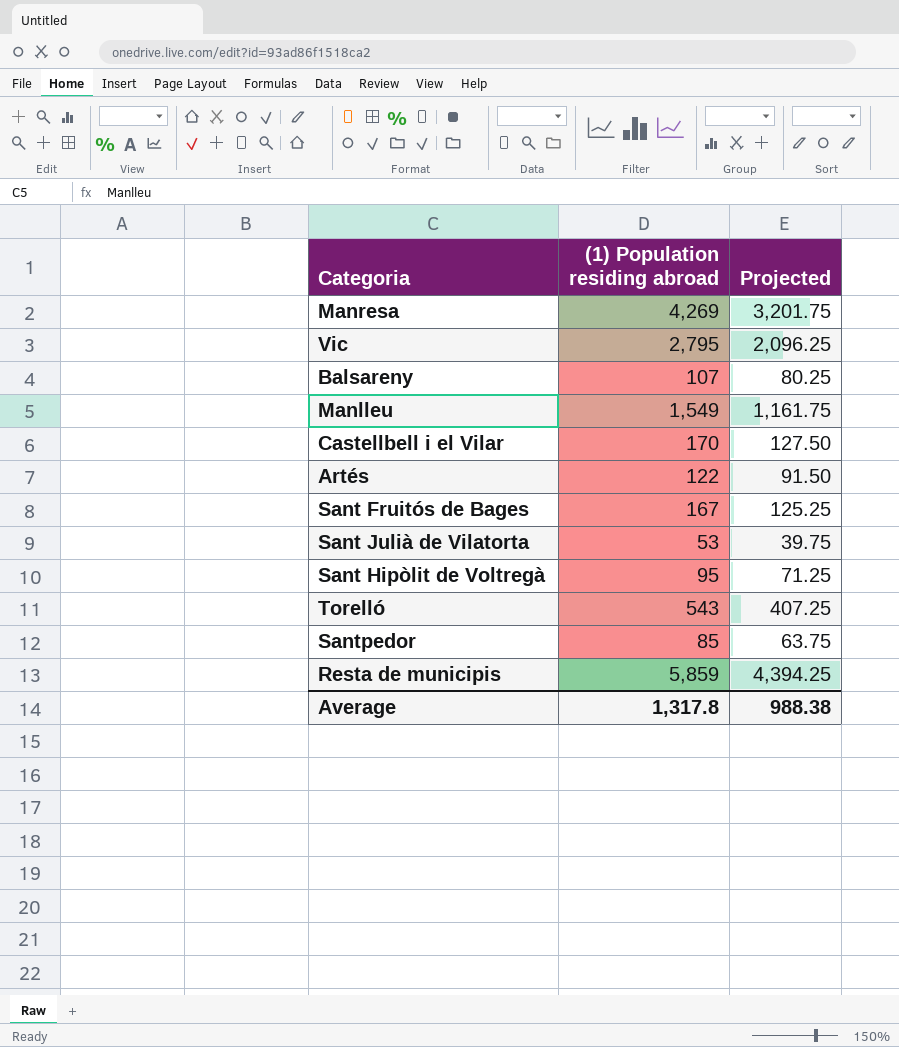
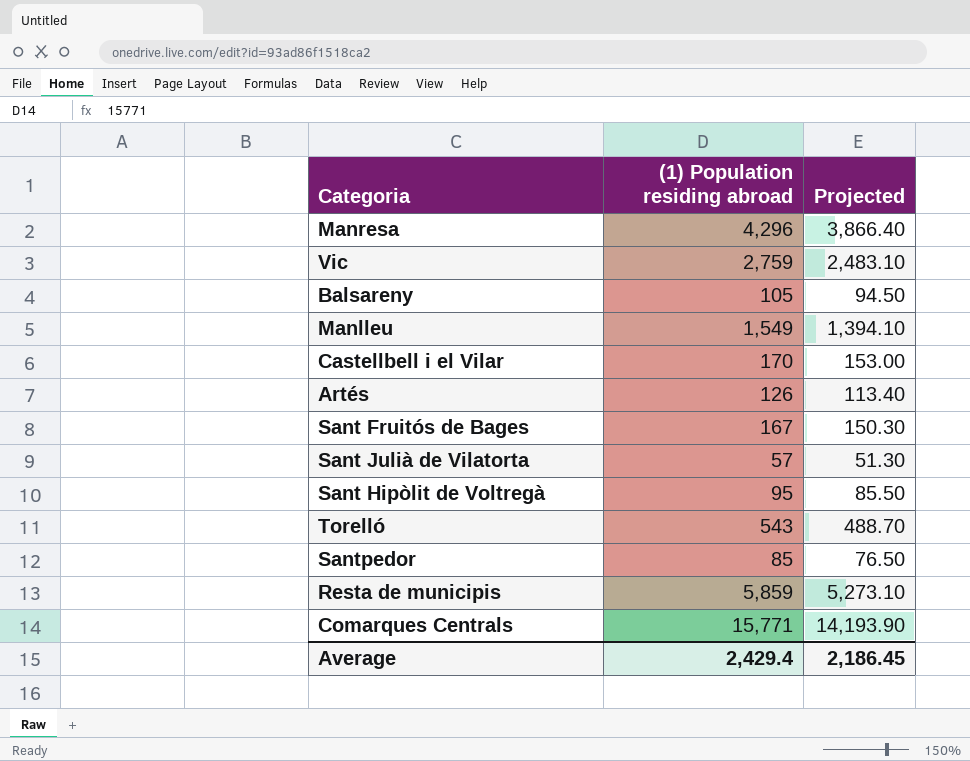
column Projected | formula: [(1) Population residing abroad] * 0.75 -> [(1) Population residing abroad] * 0.9
Manresa | (1) Population residing abroad: 4,269 -> 4,296
Vic | (1) Population residing abroad: 2,795 -> 2,759
Balsareny | (1) Population residing abroad: 107 -> 105
Artés | (1) Population residing abroad: 122 -> 126
Sant Julià de Vilatorta | (1) Population residing abroad: 53 -> 57
row Comarques Centrals: none -> 15,771 | 14,193.90
Average | (1) Population residing abroad: 1,317.8 -> 2,429.4
Average | Projected: 988.38 -> 2,186.45

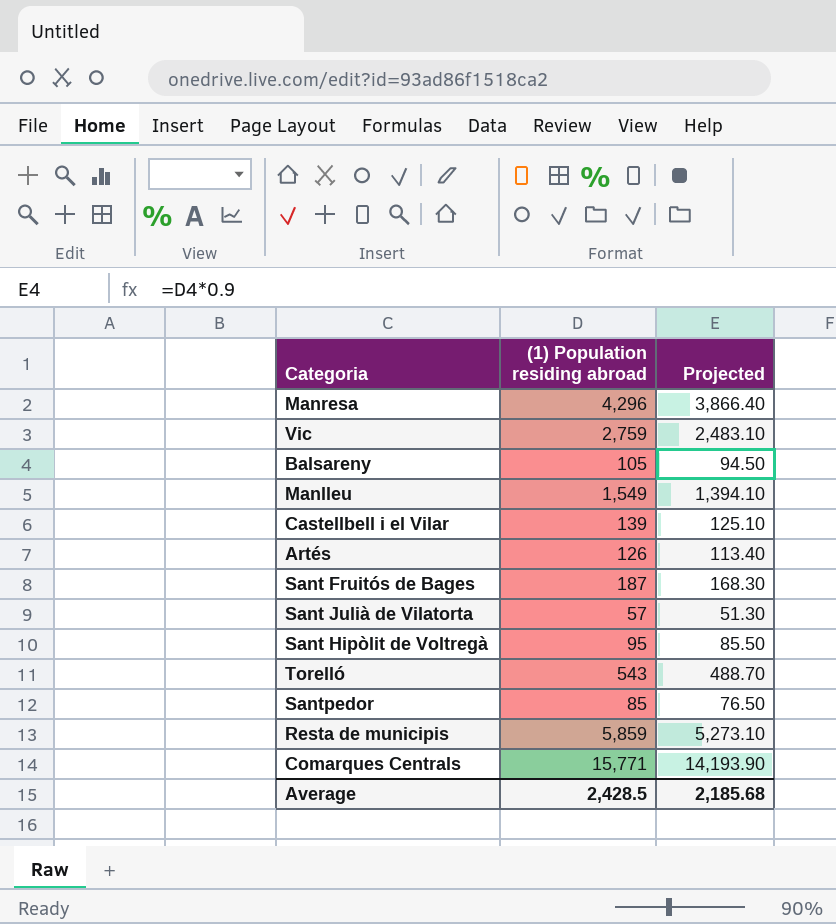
Castellbell i el Vilar | (1) Population residing abroad: 170 -> 139
Castellbell i el Vilar | Projected: 153.00 -> 125.10
Sant Fruitós de Bages | (1) Population residing abroad: 167 -> 187
Sant Fruitós de Bages | Projected: 150.30 -> 168.30
Average | (1) Population residing abroad: 2,429.4 -> 2,428.5
Average | Projected: 2,186.45 -> 2,185.68

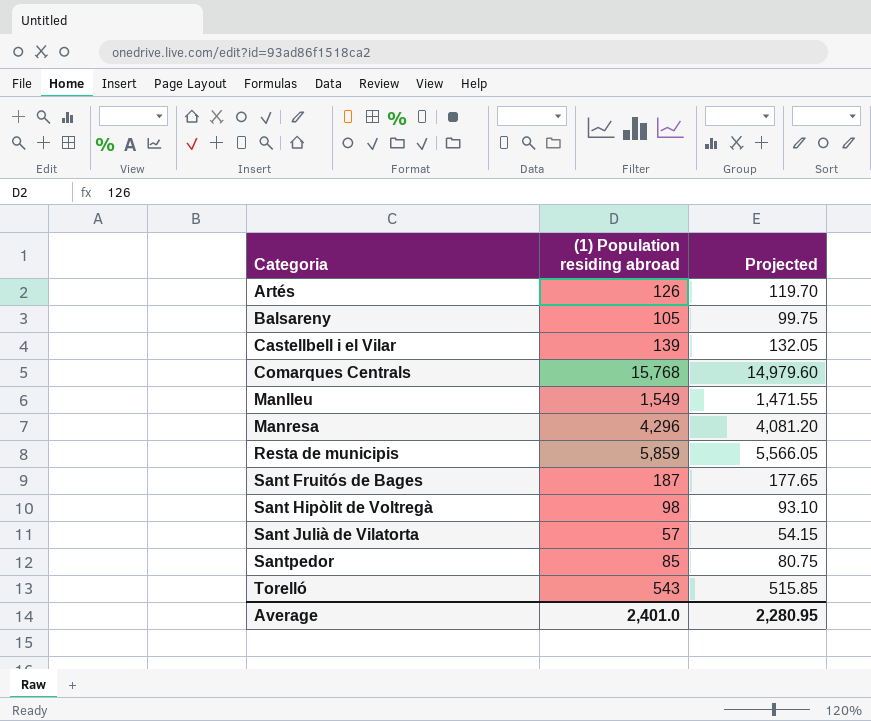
row order: none -> Categoria ascending
column Projected | formula: [(1) Population residing abroad] * 0.9 -> [(1) Population residing abroad] * 0.95
row Vic: 2,759 | 2,483.10 -> none
Comarques Centrals | (1) Population residing abroad: 15,771 -> 15,768
Sant Hipòlit de Voltregà | (1) Population residing abroad: 95 -> 98
Average | (1) Population residing abroad: 2,428.5 -> 2,401.0
Average | Projected: 2,185.68 -> 2,280.95

